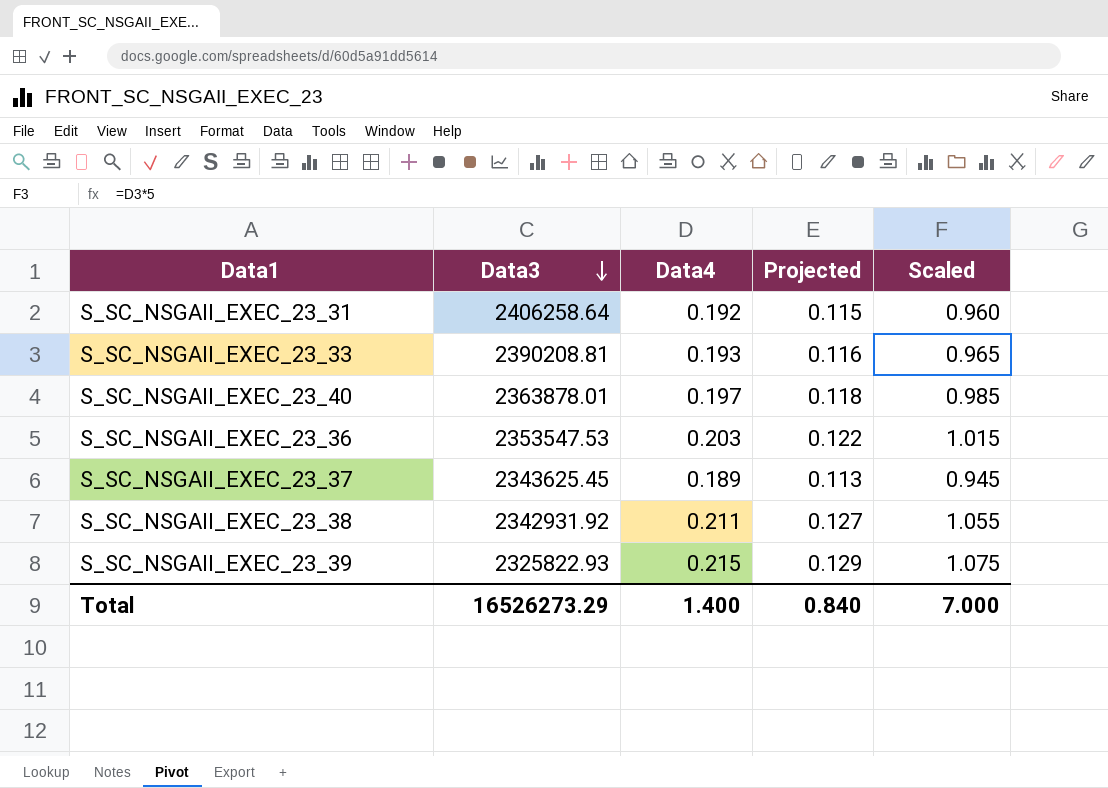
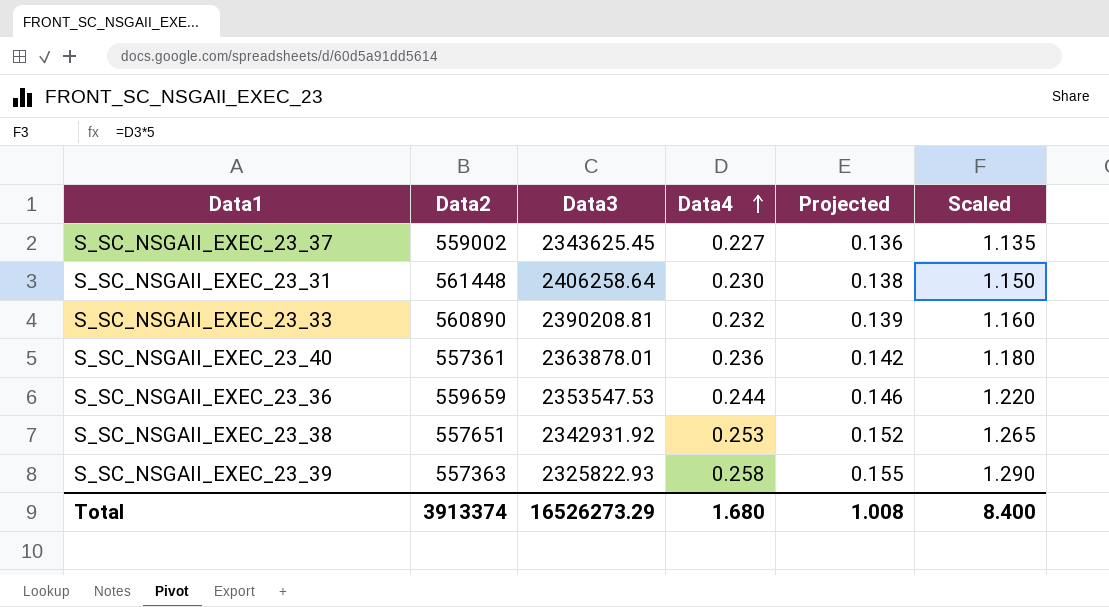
row order: Data3 descending -> Data4 ascending
column Data2 | position: none -> 2
S_SC_NSGAII_EXEC_23_37 | Data4: 0.189 -> 0.227
S_SC_NSGAII_EXEC_23_37 | Projected: 0.113 -> 0.136
S_SC_NSGAII_EXEC_23_37 | Scaled: 0.945 -> 1.135
S_SC_NSGAII_EXEC_23_31 | Data4: 0.192 -> 0.230
S_SC_NSGAII_EXEC_23_31 | Projected: 0.115 -> 0.138
S_SC_NSGAII_EXEC_23_31 | Scaled: 0.960 -> 1.150
S_SC_NSGAII_EXEC_23_33 | Data4: 0.193 -> 0.232
S_SC_NSGAII_EXEC_23_33 | Projected: 0.116 -> 0.139
S_SC_NSGAII_EXEC_23_33 | Scaled: 0.965 -> 1.160
S_SC_NSGAII_EXEC_23_40 | Data4: 0.197 -> 0.236
S_SC_NSGAII_EXEC_23_40 | Projected: 0.118 -> 0.142
S_SC_NSGAII_EXEC_23_40 | Scaled: 0.985 -> 1.180
S_SC_NSGAII_EXEC_23_36 | Data4: 0.203 -> 0.244
S_SC_NSGAII_EXEC_23_36 | Projected: 0.122 -> 0.146
S_SC_NSGAII_EXEC_23_36 | Scaled: 1.015 -> 1.220
S_SC_NSGAII_EXEC_23_38 | Data4: 0.211 -> 0.253
S_SC_NSGAII_EXEC_23_38 | Projected: 0.127 -> 0.152
S_SC_NSGAII_EXEC_23_38 | Scaled: 1.055 -> 1.265
S_SC_NSGAII_EXEC_23_39 | Data4: 0.215 -> 0.258
S_SC_NSGAII_EXEC_23_39 | Projected: 0.129 -> 0.155
S_SC_NSGAII_EXEC_23_39 | Scaled: 1.075 -> 1.290
Total | Data4: 1.400 -> 1.680
Total | Projected: 0.840 -> 1.008
Total | Scaled: 7.000 -> 8.400

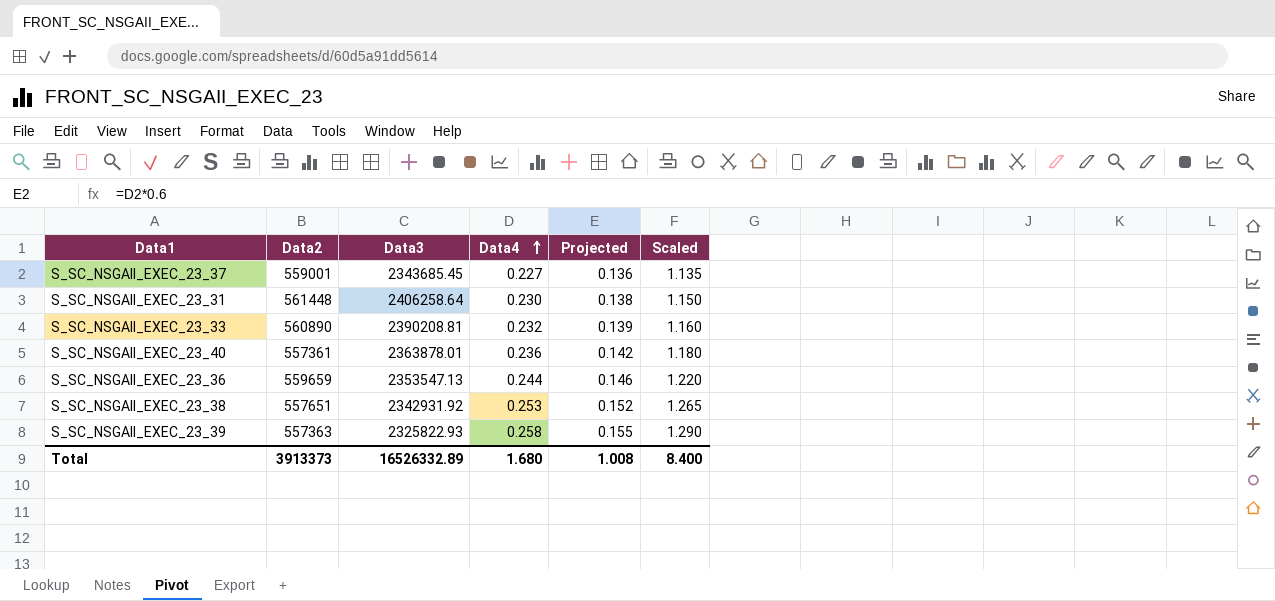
S_SC_NSGAII_EXEC_23_37 | Data2: 559002 -> 559001
S_SC_NSGAII_EXEC_23_37 | Data3: 2343625.45 -> 2343685.45
S_SC_NSGAII_EXEC_23_36 | Data3: 2353547.53 -> 2353547.13
Total | Data2: 3913374 -> 3913373
Total | Data3: 16526273.29 -> 16526332.89

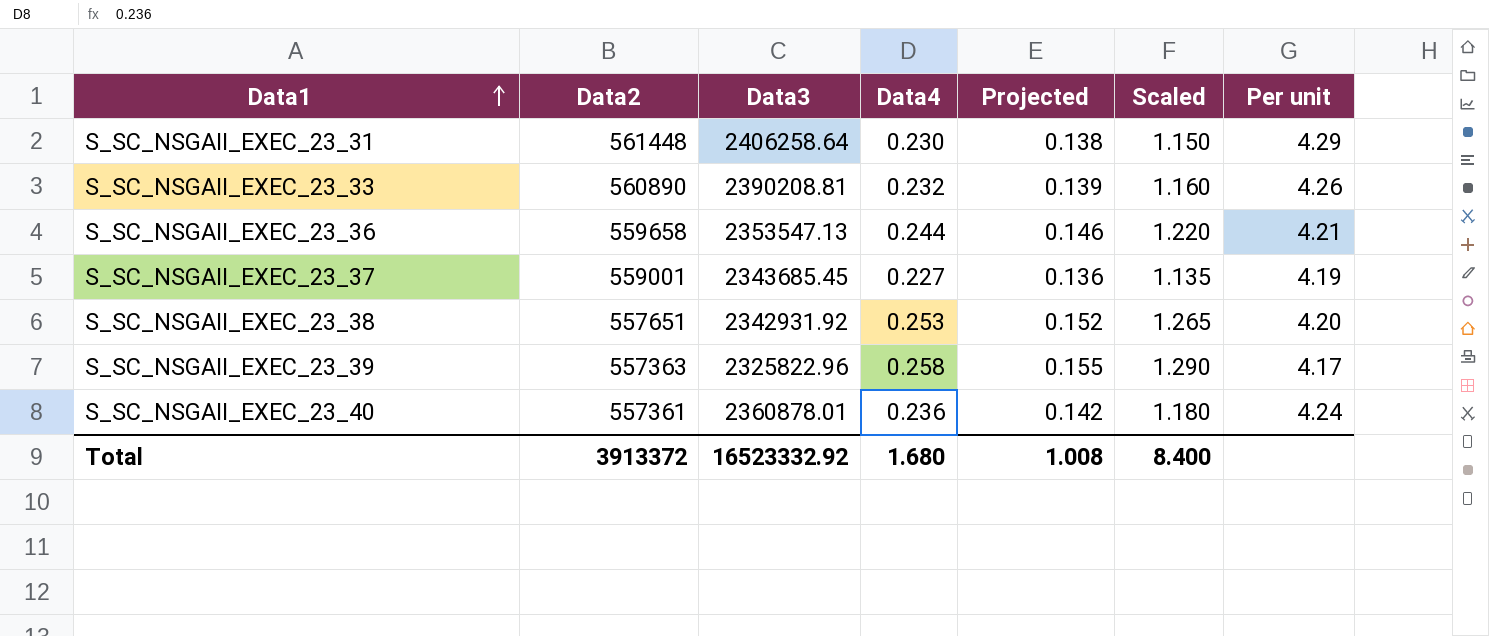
row order: Data4 ascending -> Data1 ascending
column Per unit | formula: none -> [Data3] / [Data2]
S_SC_NSGAII_EXEC_23_36 | Data2: 559659 -> 559658
S_SC_NSGAII_EXEC_23_39 | Data3: 2325822.93 -> 2325822.96
S_SC_NSGAII_EXEC_23_40 | Data3: 2363878.01 -> 2360878.01
Total | Data2: 3913373 -> 3913372
Total | Data3: 16526332.89 -> 16523332.92

